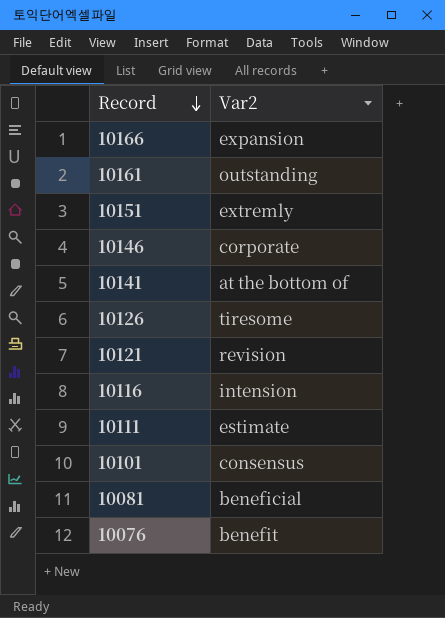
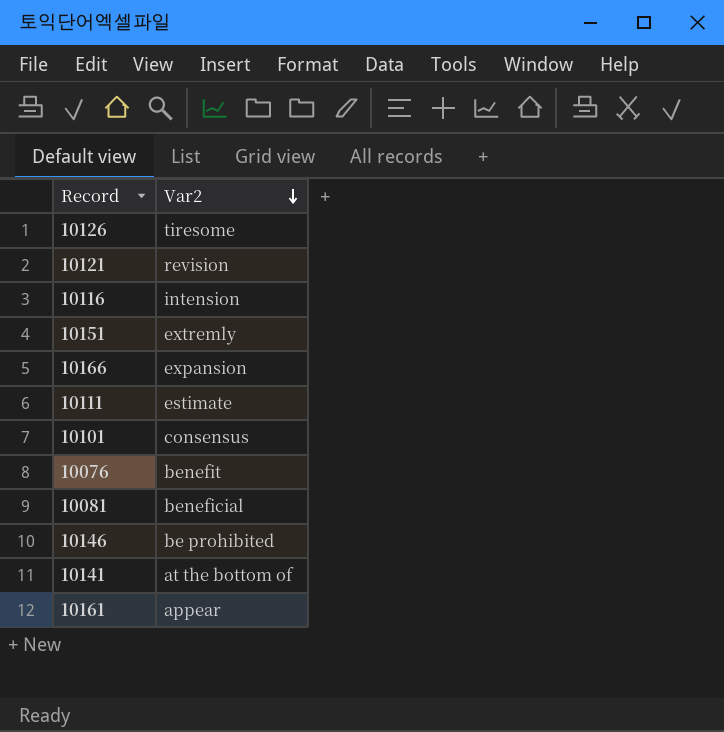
row order: Record descending -> Var2 descending
10146 | Var2: corporate -> be prohibited
10161 | Var2: outstanding -> appear

